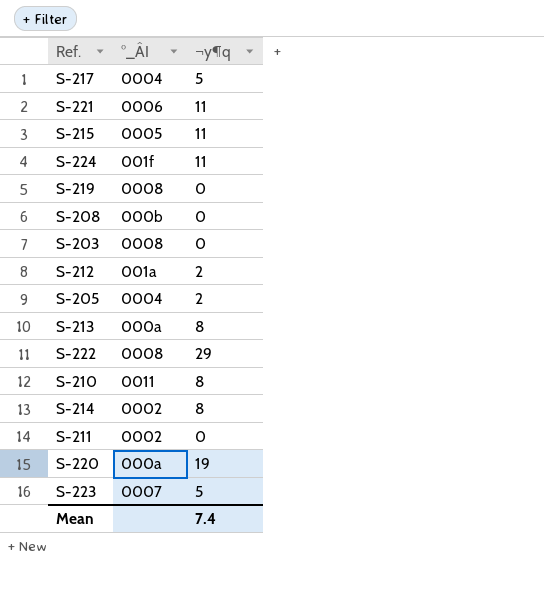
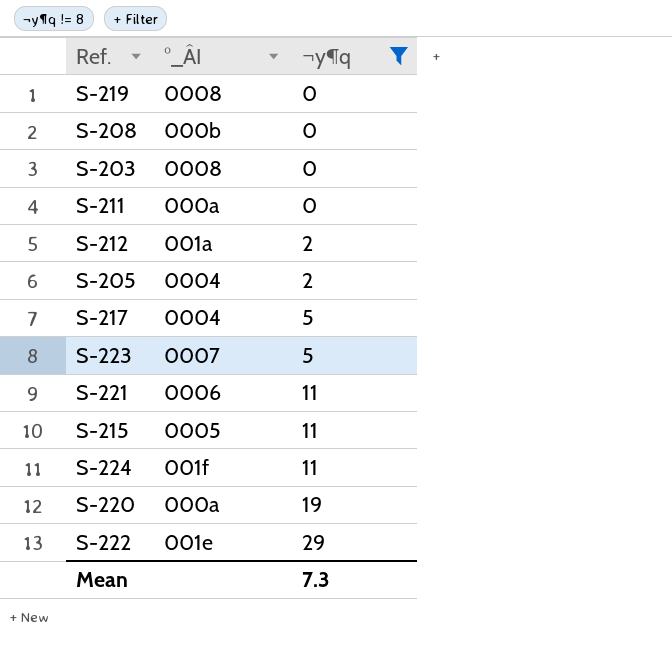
filter: none -> ¬y¶q != 8
row order: none -> ¬y¶q ascending
S-211 | °_ÂI: 0002 -> 000a
S-222 | °_ÂI: 0008 -> 001e
Mean | ¬y¶q: 7.4 -> 7.3

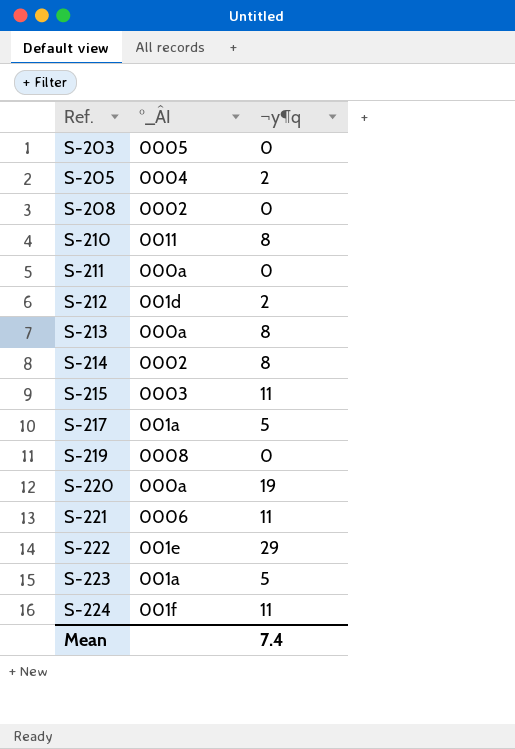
filter: ¬y¶q != 8 -> none
row order: ¬y¶q ascending -> Ref. ascending
S-203 | °_ÂI: 0008 -> 0005
S-208 | °_ÂI: 000b -> 0002
S-212 | °_ÂI: 001a -> 001d
S-215 | °_ÂI: 0005 -> 0003
S-217 | °_ÂI: 0004 -> 001a
S-223 | °_ÂI: 0007 -> 001a
Mean | ¬y¶q: 7.3 -> 7.4

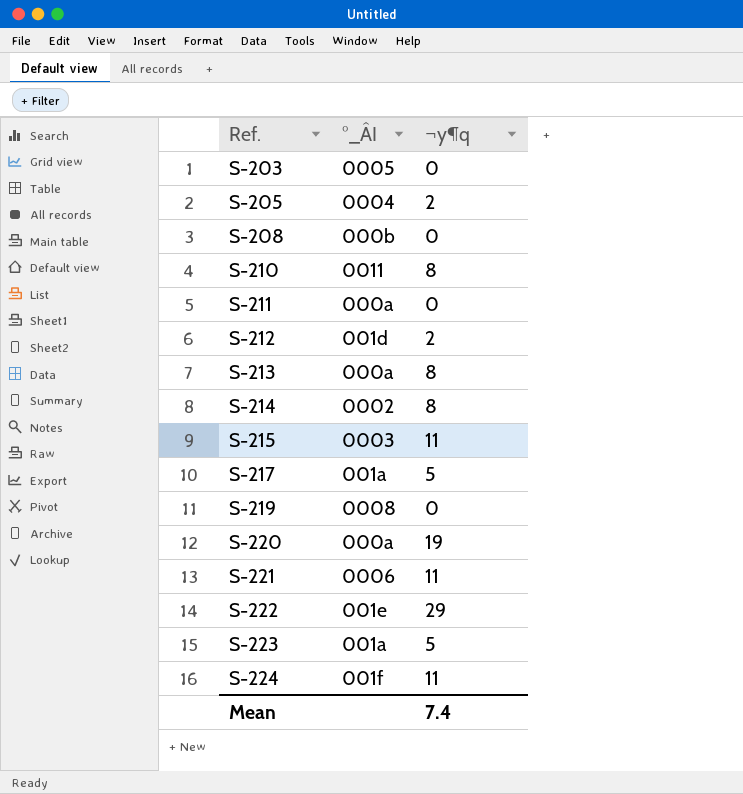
S-208 | °_ÂI: 0002 -> 000b

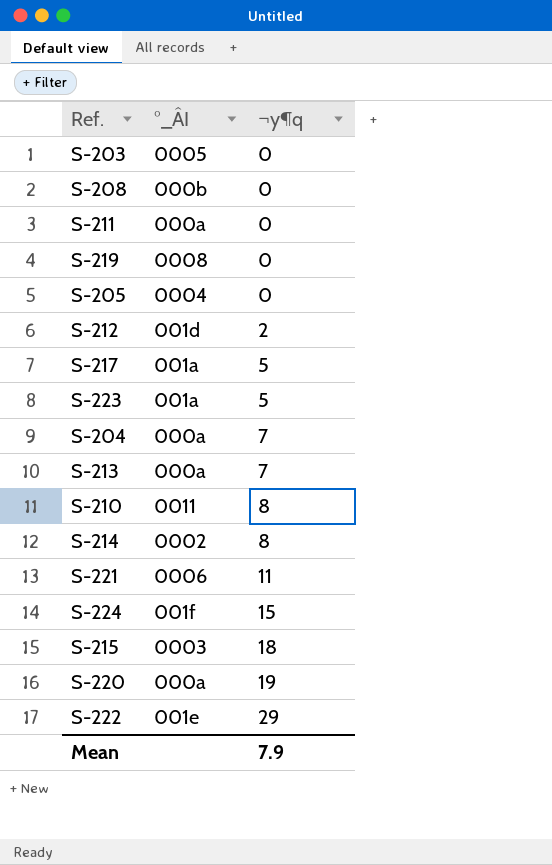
row order: Ref. ascending -> ¬y¶q ascending
S-205 | ¬y¶q: 2 -> 0
row S-204: none -> 000a | 7
S-213 | ¬y¶q: 8 -> 7
S-224 | ¬y¶q: 11 -> 15
S-215 | ¬y¶q: 11 -> 18
Mean | ¬y¶q: 7.4 -> 7.9

